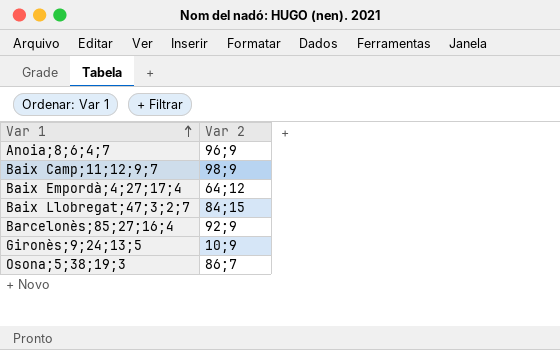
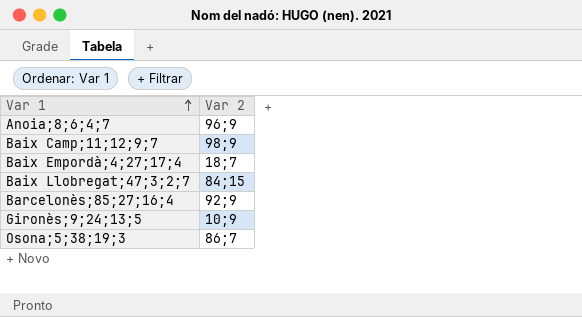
Baix Empordà;4;27;17;4 | Var 2: 64;12 -> 18;7

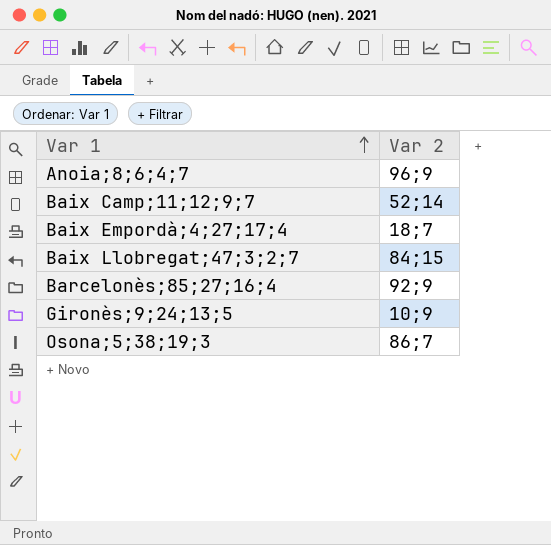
Baix Camp;11;12;9;7 | Var 2: 98;9 -> 52;14

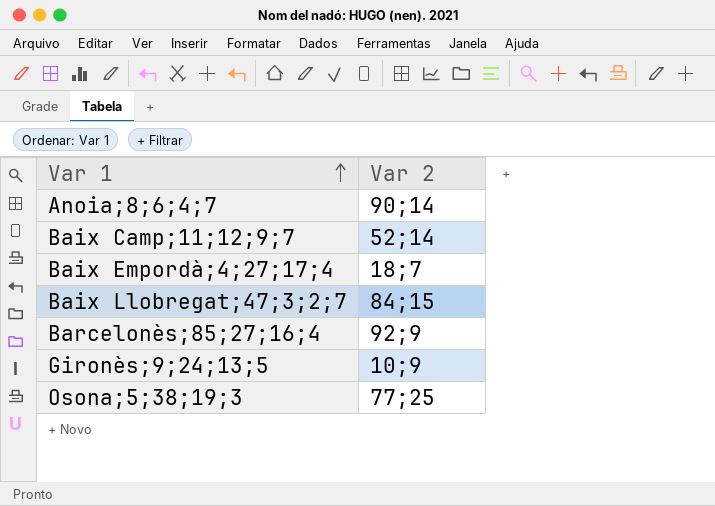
Anoia;8;6;4;7 | Var 2: 96;9 -> 90;14
Osona;5;38;19;3 | Var 2: 86;7 -> 77;25

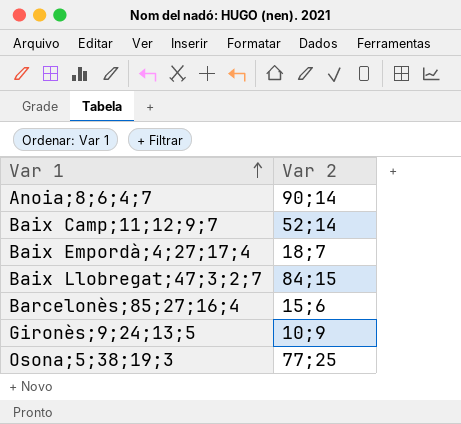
Barcelonès;85;27;16;4 | Var 2: 92;9 -> 15;6

